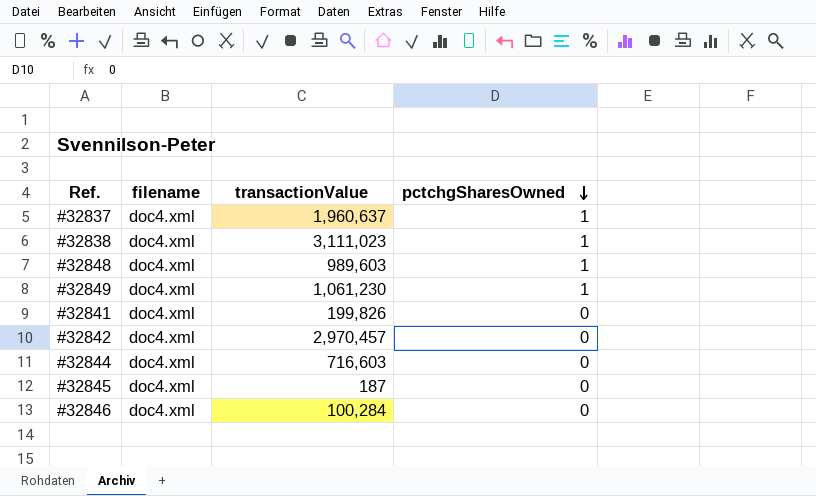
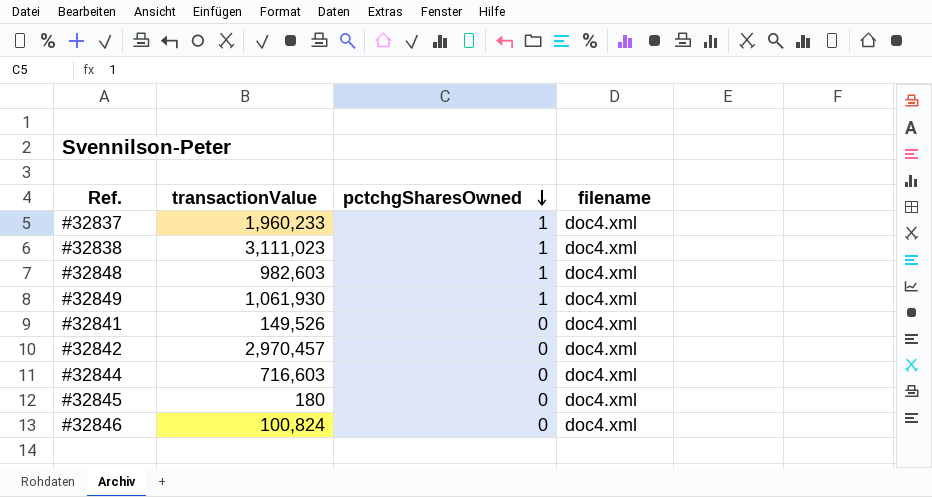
column filename | position: 2 -> 4
#32837 | transactionValue: 1,960,637 -> 1,960,233
#32848 | transactionValue: 989,603 -> 982,603
#32849 | transactionValue: 1,061,230 -> 1,061,930
#32841 | transactionValue: 199,826 -> 149,526
#32845 | transactionValue: 187 -> 180
#32846 | transactionValue: 100,284 -> 100,824

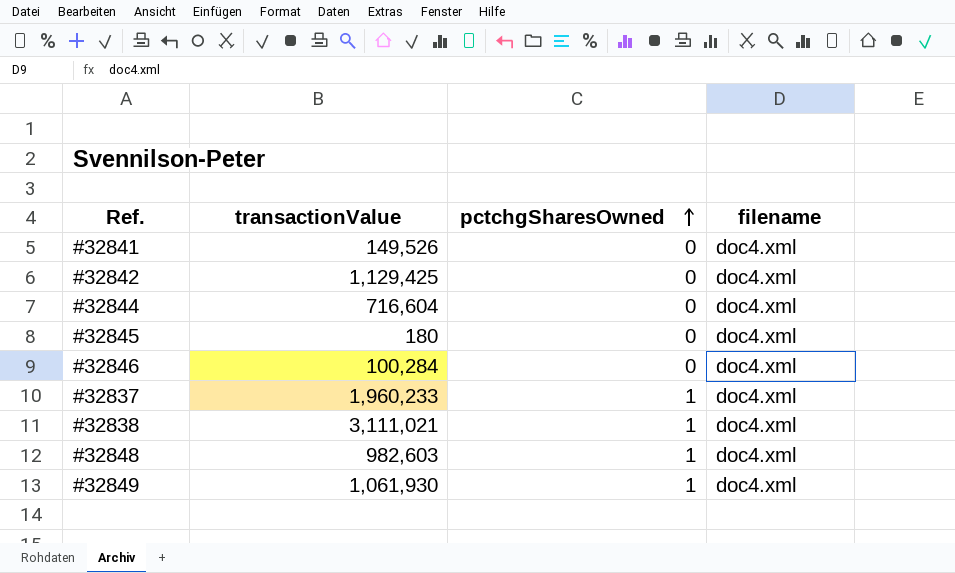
row order: pctchgSharesOwned descending -> pctchgSharesOwned ascending
#32842 | transactionValue: 2,970,457 -> 1,129,425
#32844 | transactionValue: 716,603 -> 716,604
#32846 | transactionValue: 100,824 -> 100,284
#32838 | transactionValue: 3,111,023 -> 3,111,021

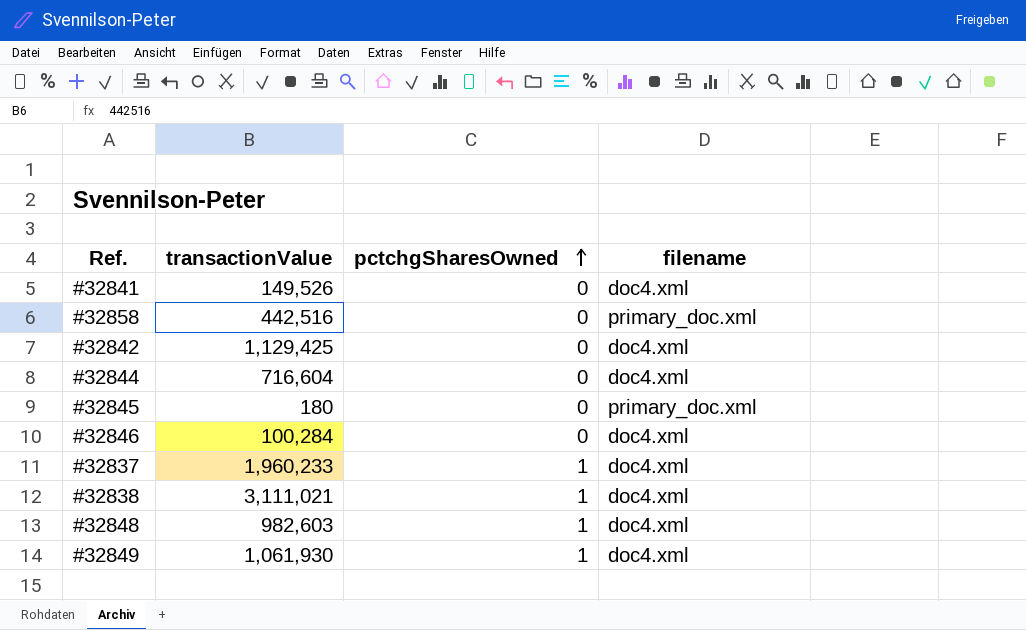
row #32858: none -> 442,516 | 0 | primary_doc.xml
#32845 | filename: doc4.xml -> primary_doc.xml

